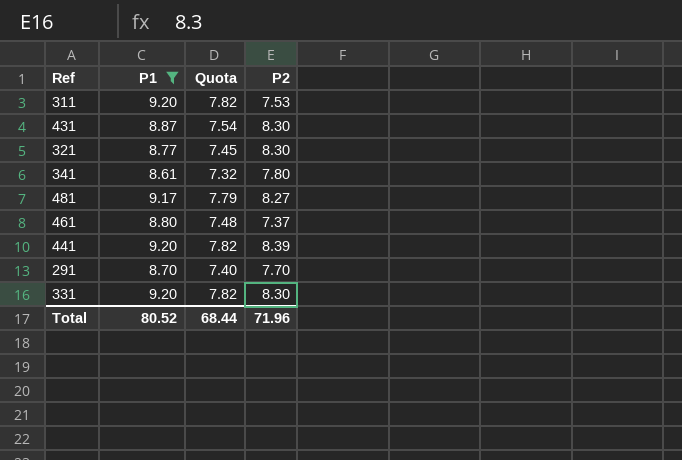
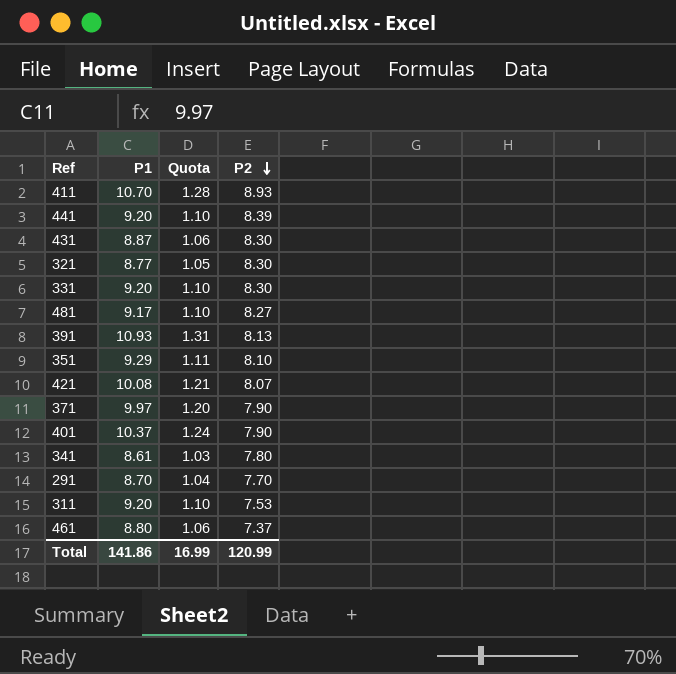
filter: P1 <= 9.20 -> none
row order: none -> P2 descending
column Quota | formula: [P1] * 0.85 -> [P1] * 0.12
Total | P1: 80.52 -> 141.86
Total | Quota: 68.44 -> 16.99
Total | P2: 71.96 -> 120.99

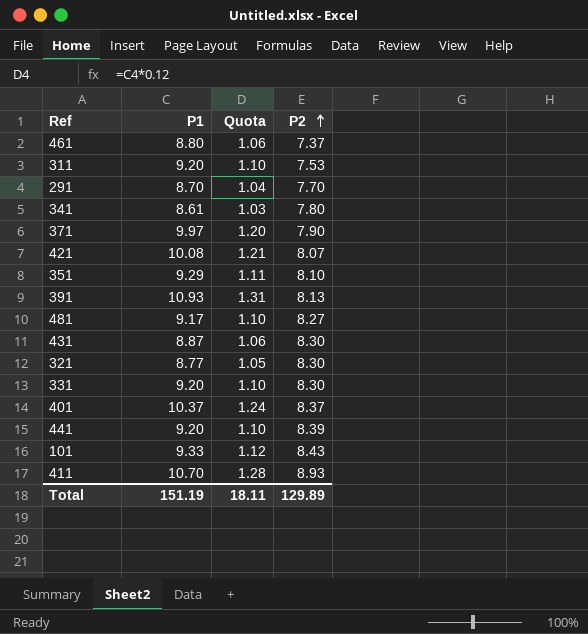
row order: P2 descending -> P2 ascending
401 | P2: 7.90 -> 8.37
row 101: none -> 9.33 | 1.12 | 8.43
Total | P1: 141.86 -> 151.19
Total | Quota: 16.99 -> 18.11
Total | P2: 120.99 -> 129.89

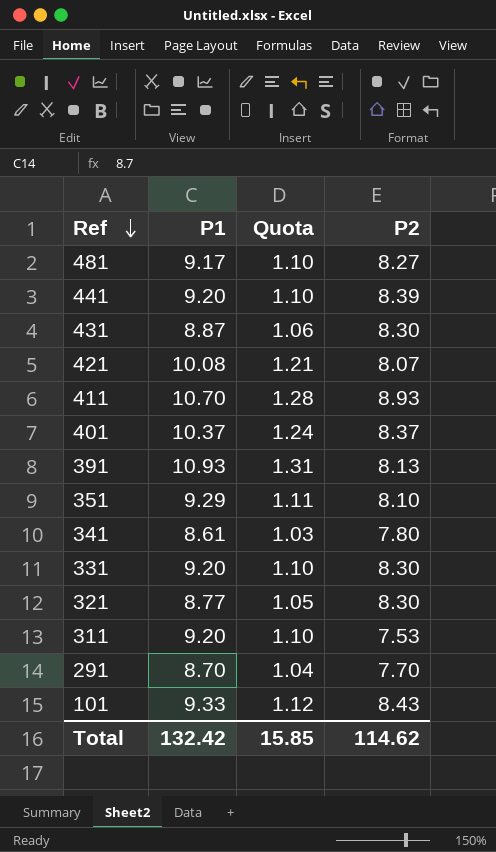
row order: P2 ascending -> Ref descending
row 461: 8.80 | 1.06 | 7.37 -> none
row 371: 9.97 | 1.20 | 7.90 -> none
Total | P1: 151.19 -> 132.42
Total | Quota: 18.11 -> 15.85
Total | P2: 129.89 -> 114.62

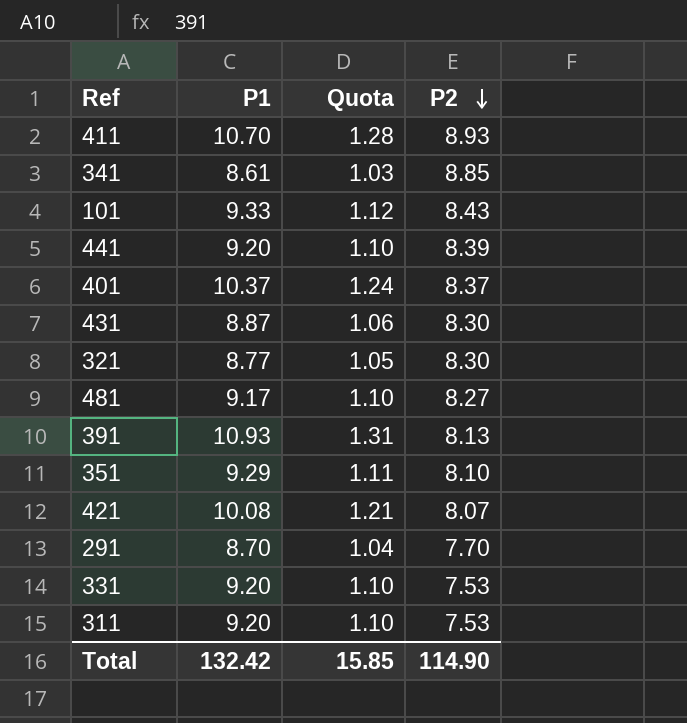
row order: Ref descending -> P2 descending
341 | P2: 7.80 -> 8.85
331 | P2: 8.30 -> 7.53
Total | P2: 114.62 -> 114.90

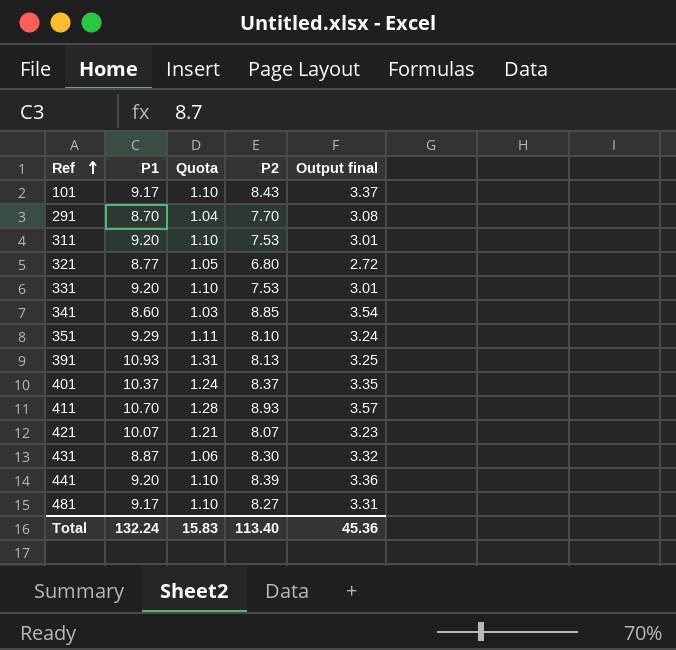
row order: P2 descending -> Ref ascending
column Output final | formula: none -> [P2] * 0.4
101 | P1: 9.33 -> 9.17
101 | Quota: 1.12 -> 1.10
321 | P2: 8.30 -> 6.80
341 | P1: 8.61 -> 8.60
421 | P1: 10.08 -> 10.07
Total | P1: 132.42 -> 132.24
Total | Quota: 15.85 -> 15.83
Total | P2: 114.90 -> 113.40

